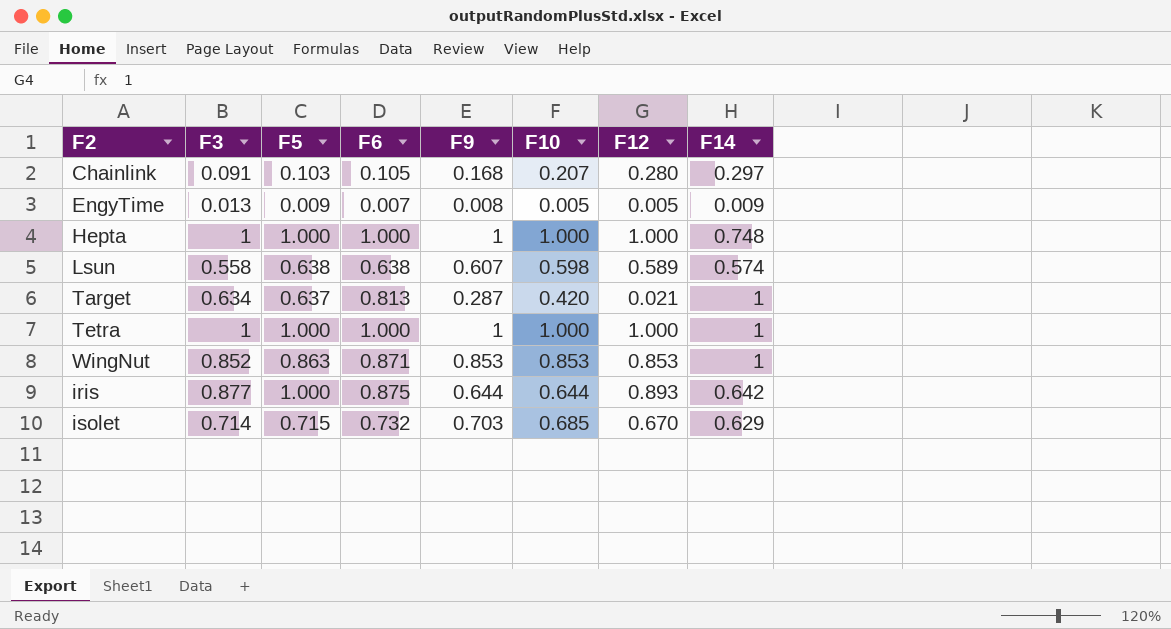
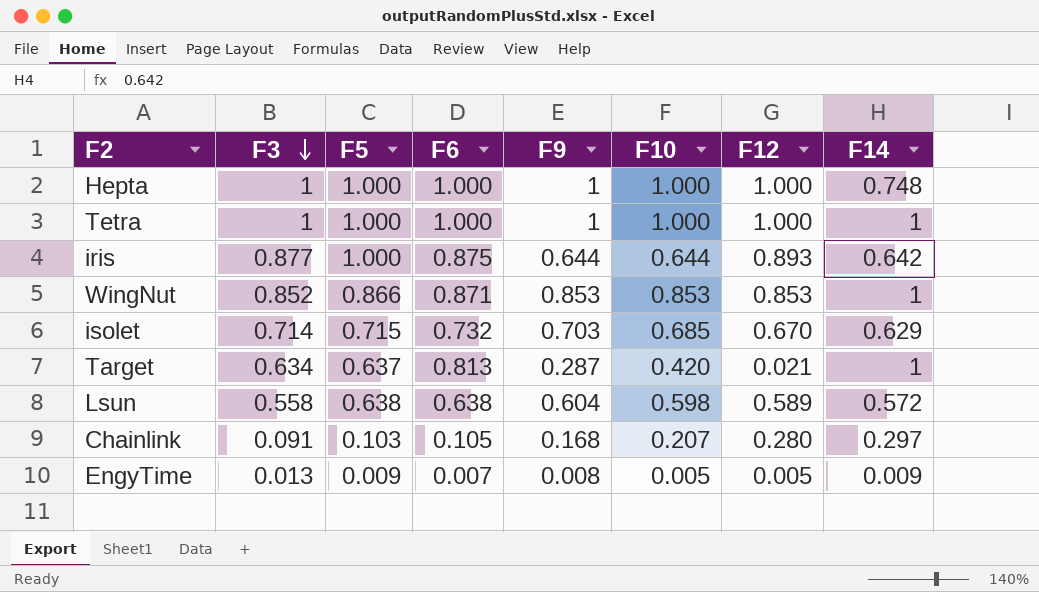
row order: none -> F3 descending
WingNut | F5: 0.863 -> 0.866
Lsun | F9: 0.607 -> 0.604
Lsun | F14: 0.574 -> 0.572

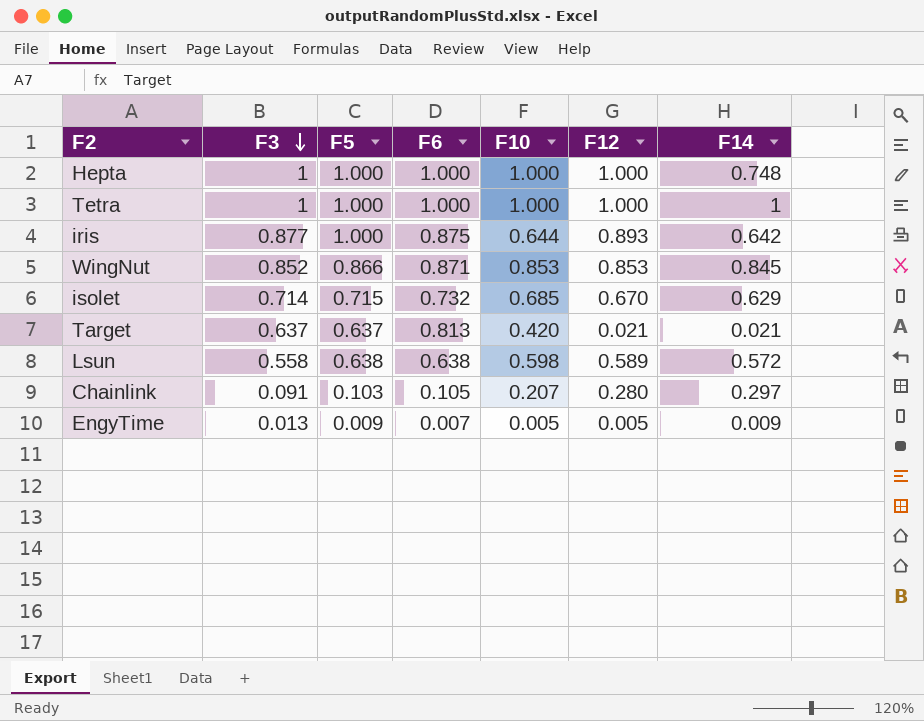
column F9 | position: 5 -> none
WingNut | F14: 1 -> 0.845
Target | F3: 0.634 -> 0.637
Target | F14: 1 -> 0.021

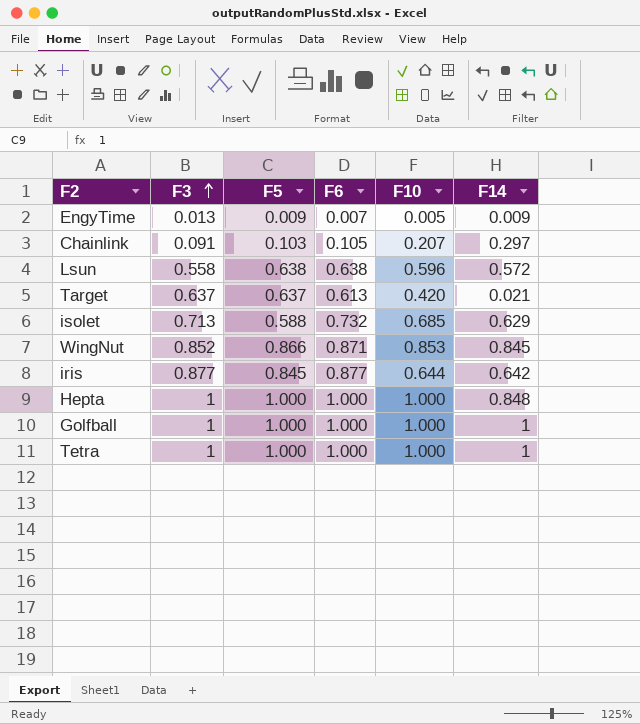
row order: F3 descending -> F3 ascending
column F12 | position: 6 -> none
Lsun | F10: 0.598 -> 0.596
Target | F6: 0.813 -> 0.613
isolet | F3: 0.714 -> 0.713
isolet | F5: 0.715 -> 0.588
iris | F5: 1.000 -> 0.845
iris | F6: 0.875 -> 0.877
Hepta | F14: 0.748 -> 0.848
row Golfball: none -> 1 | 1.000 | 1.000 | 1.000 | 1

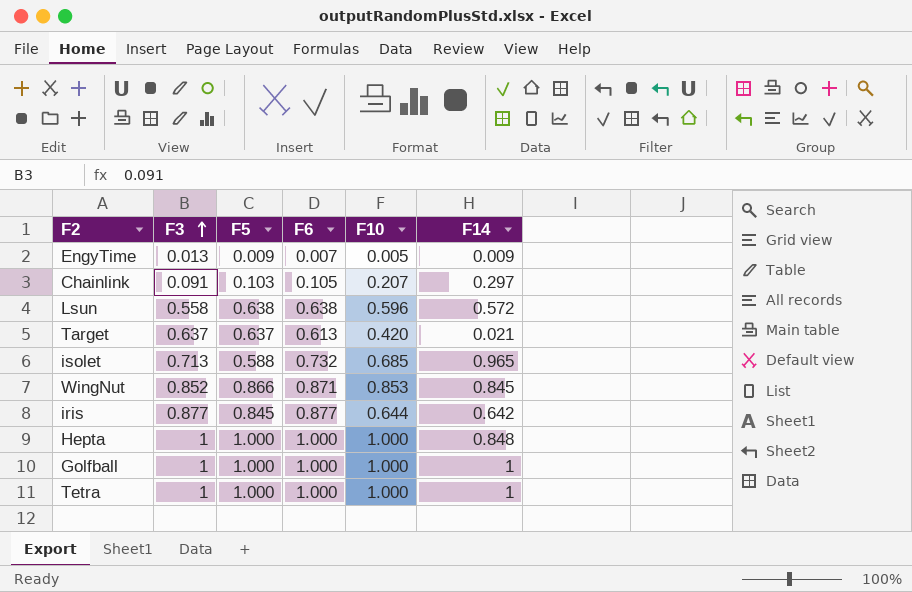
isolet | F14: 0.629 -> 0.965

